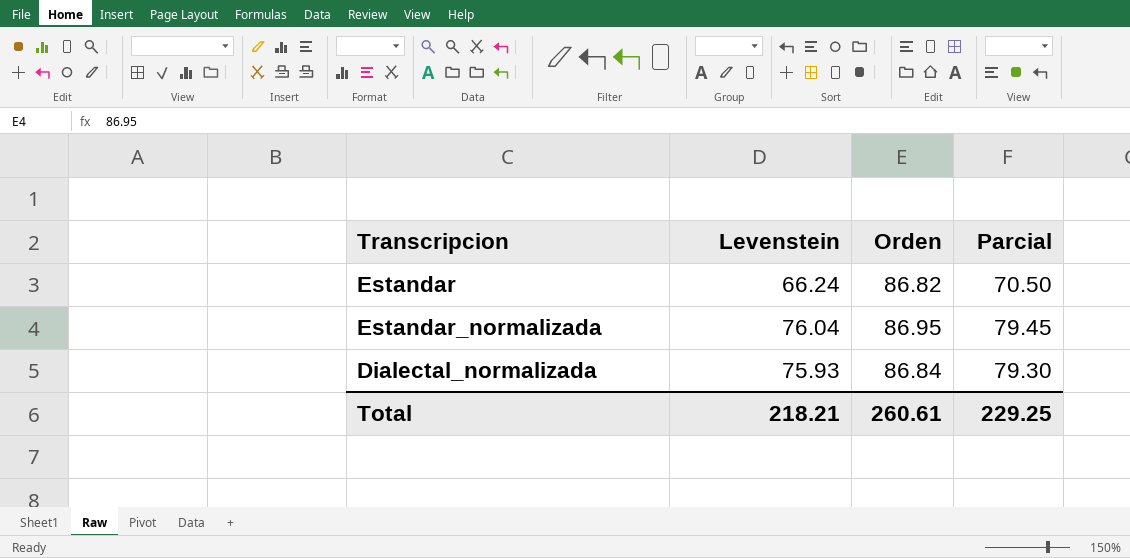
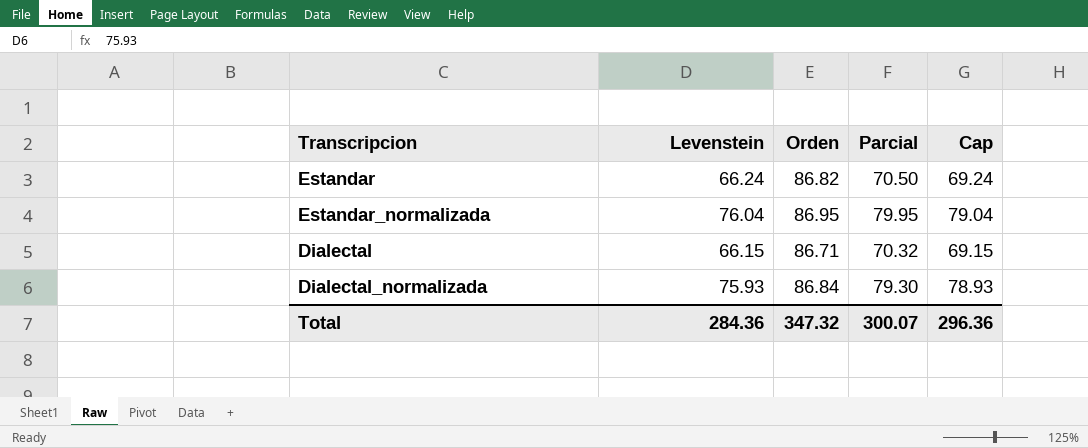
column Cap | formula: none -> [Levenstein] + 3
Estandar_normalizada | Parcial: 79.45 -> 79.95
row Dialectal: none -> 66.15 | 86.71 | 70.32 | 69.15
Total | Levenstein: 218.21 -> 284.36
Total | Orden: 260.61 -> 347.32
Total | Parcial: 229.25 -> 300.07

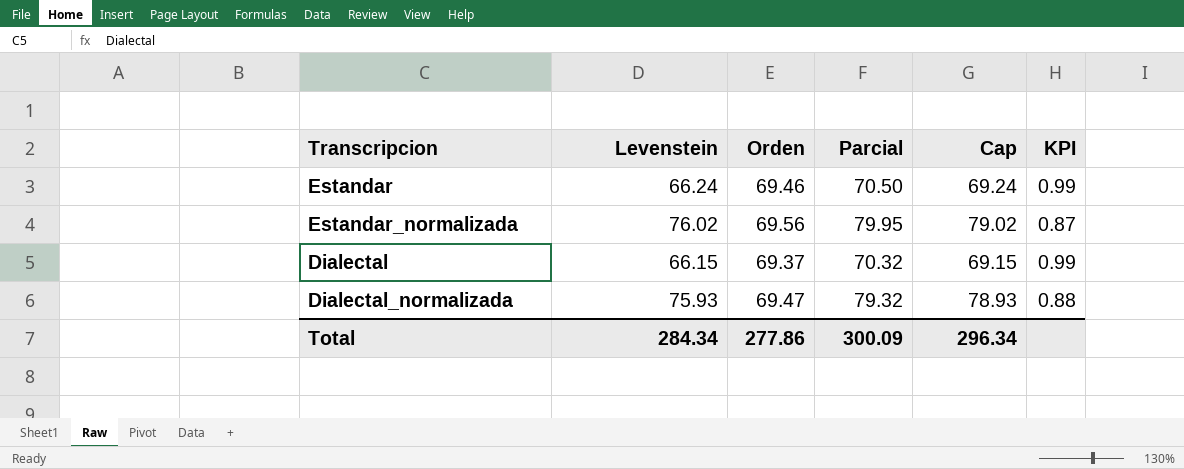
column KPI | formula: none -> [Orden] / [Parcial]
Estandar | Orden: 86.82 -> 69.46
Estandar_normalizada | Levenstein: 76.04 -> 76.02
Estandar_normalizada | Orden: 86.95 -> 69.56
Estandar_normalizada | Cap: 79.04 -> 79.02
Dialectal | Orden: 86.71 -> 69.37
Dialectal_normalizada | Orden: 86.84 -> 69.47
Dialectal_normalizada | Parcial: 79.30 -> 79.32
Total | Levenstein: 284.36 -> 284.34
Total | Orden: 347.32 -> 277.86
Total | Parcial: 300.07 -> 300.09
Total | Cap: 296.36 -> 296.34

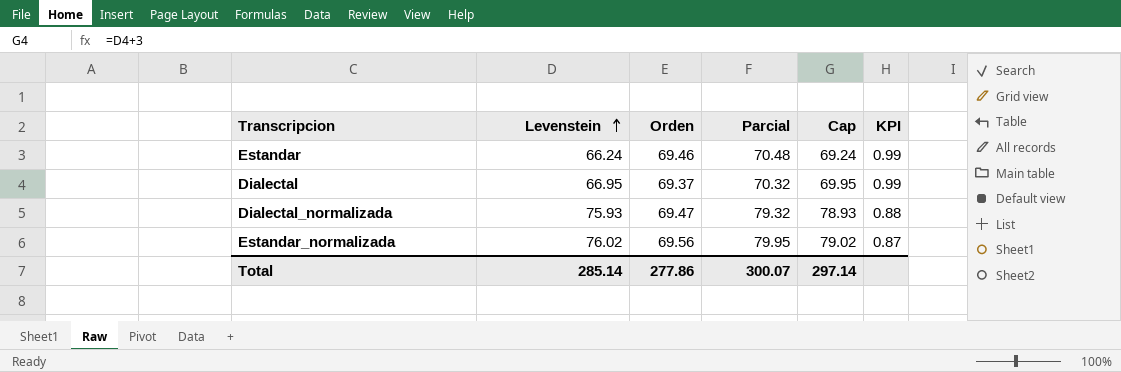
row order: none -> Levenstein ascending
Estandar | Parcial: 70.50 -> 70.48
Dialectal | Levenstein: 66.15 -> 66.95
Dialectal | Cap: 69.15 -> 69.95
Total | Levenstein: 284.34 -> 285.14
Total | Parcial: 300.09 -> 300.07
Total | Cap: 296.34 -> 297.14

